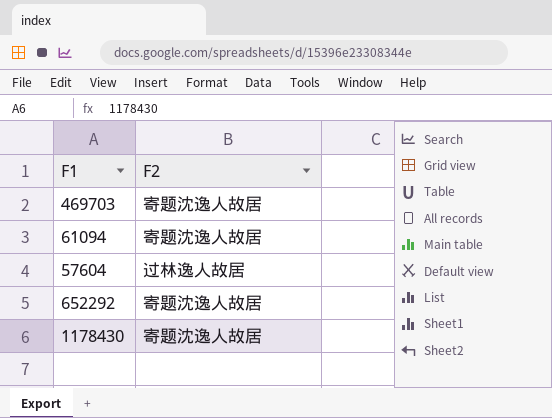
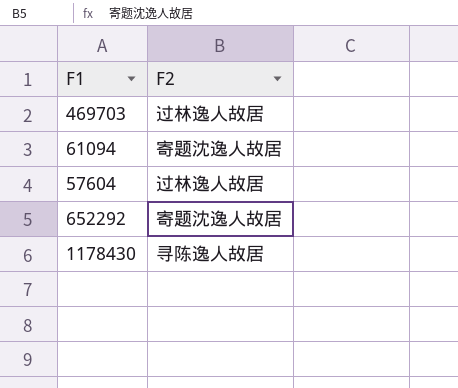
469703 | F2: 寄题沈逸人故居 -> 过林逸人故居
1178430 | F2: 寄题沈逸人故居 -> 寻陈逸人故居

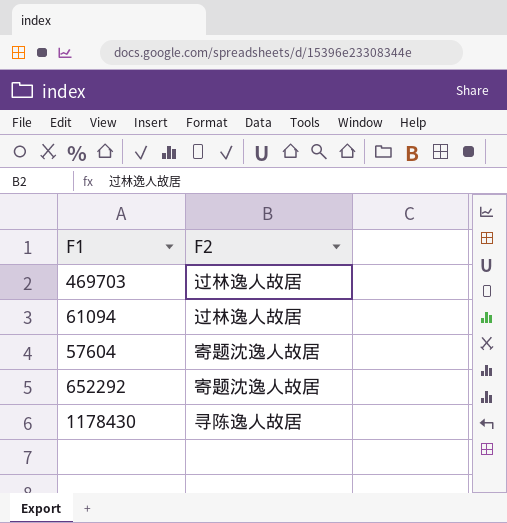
61094 | F2: 寄题沈逸人故居 -> 过林逸人故居
57604 | F2: 过林逸人故居 -> 寄题沈逸人故居

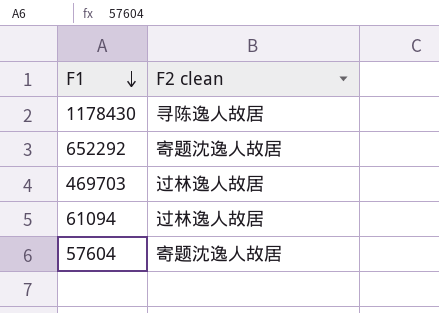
row order: none -> F1 descending
column name: F2 -> F2 clean

